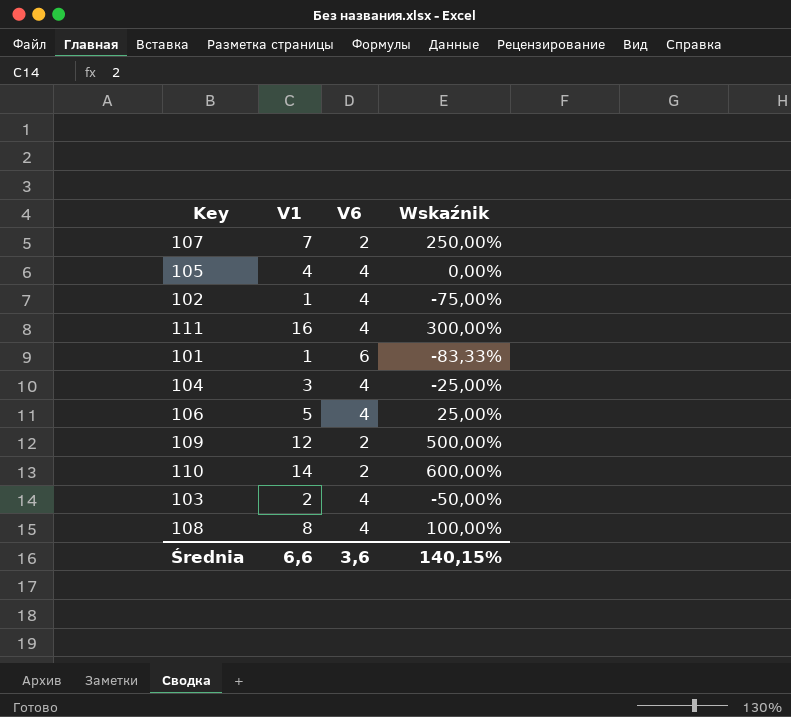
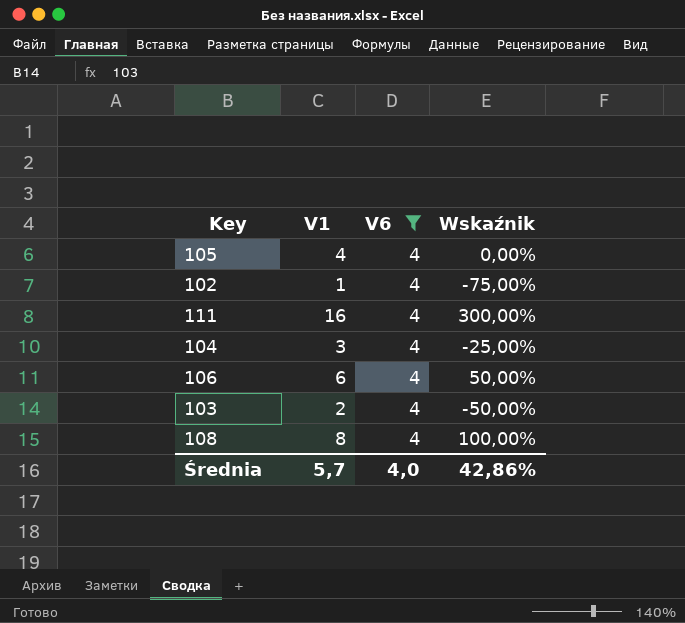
filter: none -> V6 = 4
106 | V1: 5 -> 6
106 | Wskaźnik: 25,00% -> 50,00%
Średnia | V1: 6,6 -> 5,7
Średnia | V6: 3,6 -> 4,0
Średnia | Wskaźnik: 140,15% -> 42,86%

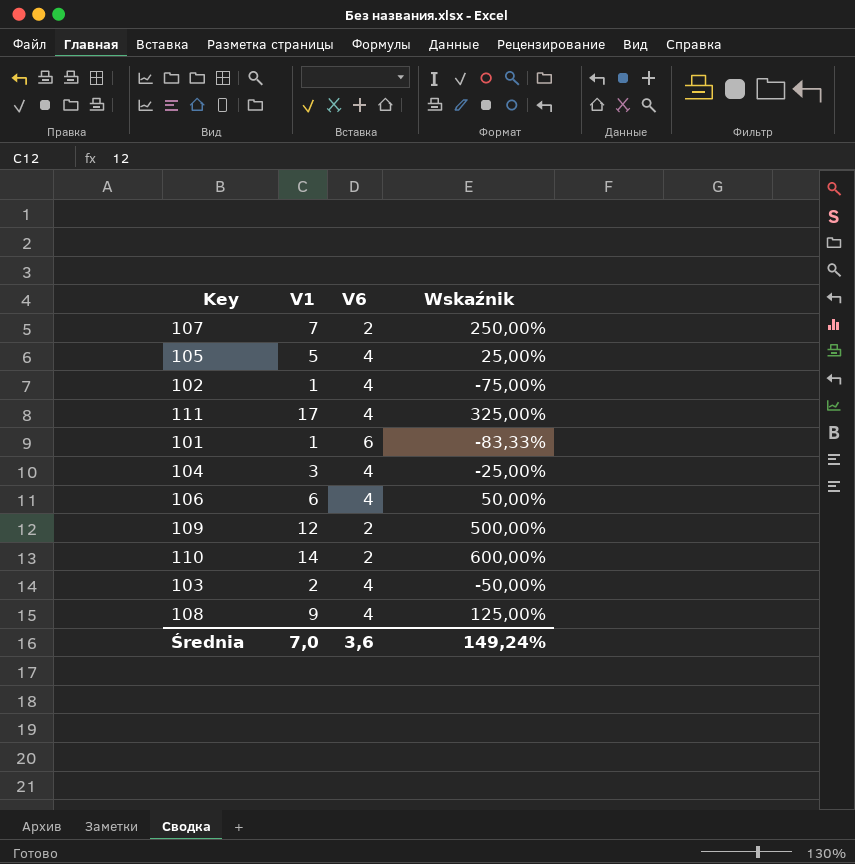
filter: V6 = 4 -> none
105 | V1: 4 -> 5
105 | Wskaźnik: 0,00% -> 25,00%
111 | V1: 16 -> 17
111 | Wskaźnik: 300,00% -> 325,00%
108 | V1: 8 -> 9
108 | Wskaźnik: 100,00% -> 125,00%
Średnia | V1: 5,7 -> 7,0
Średnia | V6: 4,0 -> 3,6
Średnia | Wskaźnik: 42,86% -> 149,24%

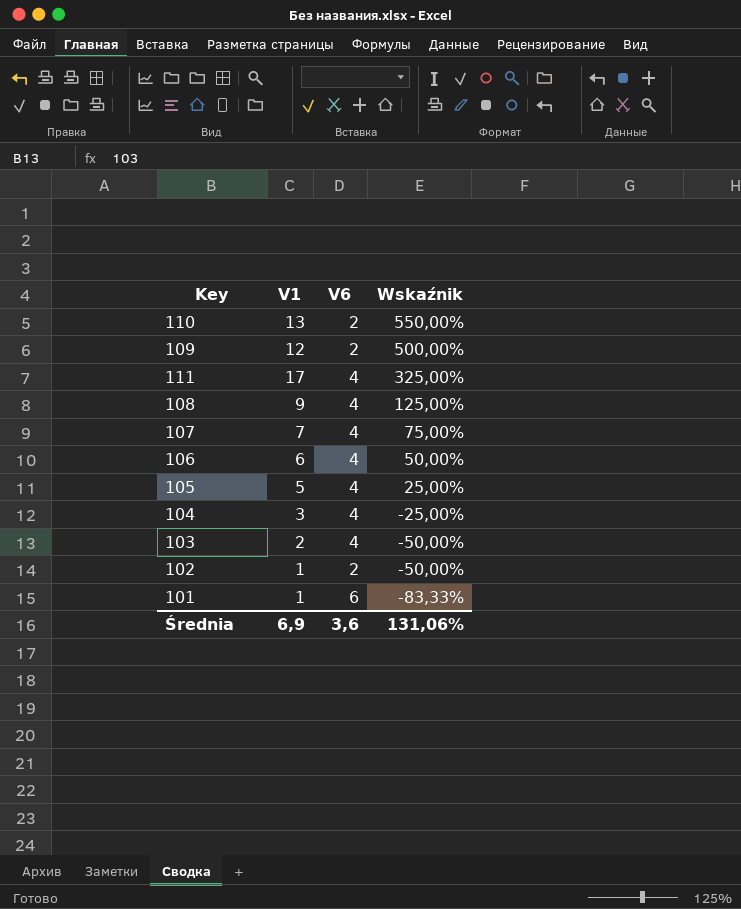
row order: none -> Wskaźnik descending
110 | V1: 14 -> 13
110 | Wskaźnik: 600,00% -> 550,00%
107 | V6: 2 -> 4
107 | Wskaźnik: 250,00% -> 75,00%
102 | V6: 4 -> 2
102 | Wskaźnik: -75,00% -> -50,00%
Średnia | V1: 7,0 -> 6,9
Średnia | Wskaźnik: 149,24% -> 131,06%

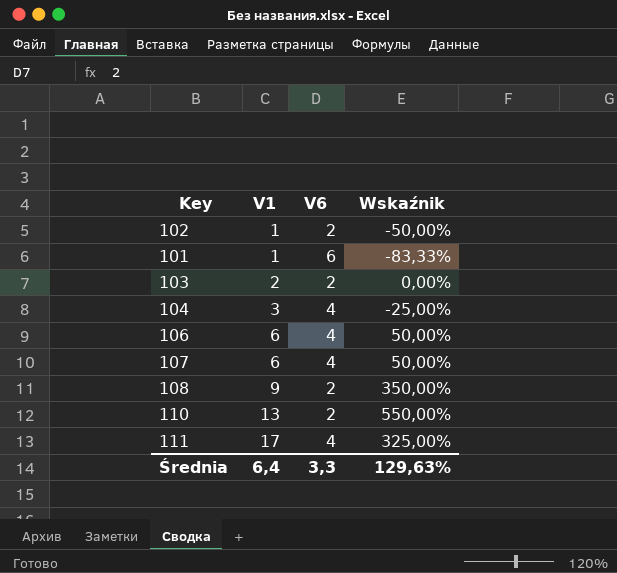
row order: Wskaźnik descending -> V1 ascending
row 109: 12 | 2 | 500,00% -> none
row 105: 5 | 4 | 25,00% -> none
103 | V6: 4 -> 2
103 | Wskaźnik: -50,00% -> 0,00%
107 | V1: 7 -> 6
107 | Wskaźnik: 75,00% -> 50,00%
108 | V6: 4 -> 2
108 | Wskaźnik: 125,00% -> 350,00%
Średnia | V1: 6,9 -> 6,4
Średnia | V6: 3,6 -> 3,3
Średnia | Wskaźnik: 131,06% -> 129,63%

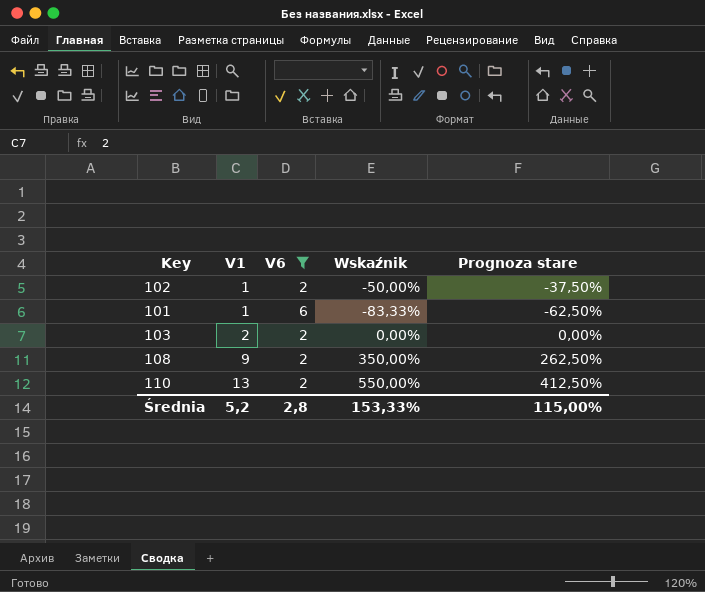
filter: none -> V6 != 4
column Prognoza stare | formula: none -> [Wskaźnik] * 0,75
Średnia | V1: 6,4 -> 5,2
Średnia | V6: 3,3 -> 2,8
Średnia | Wskaźnik: 129,63% -> 153,33%

